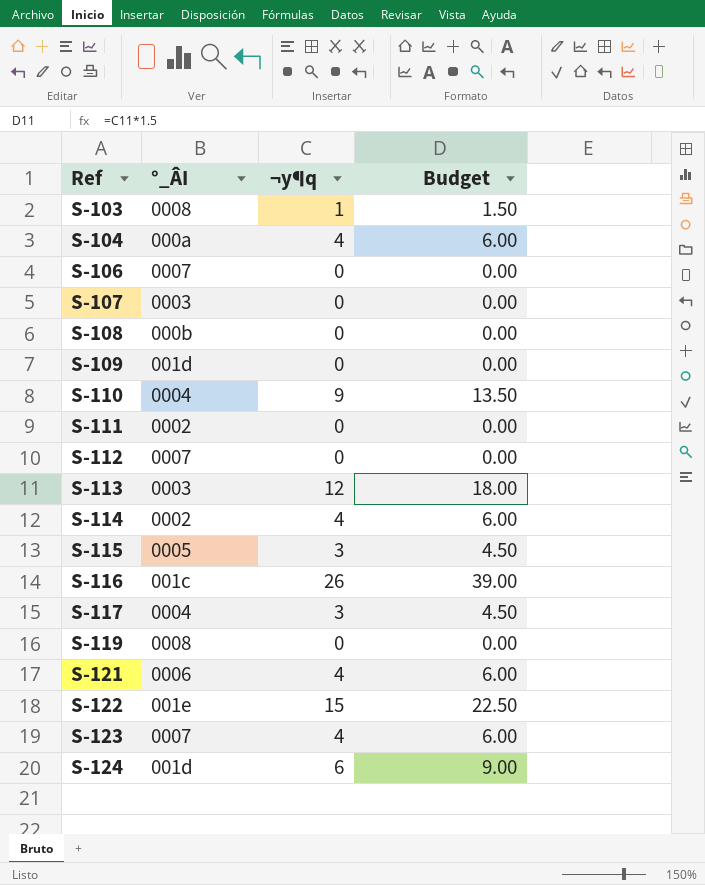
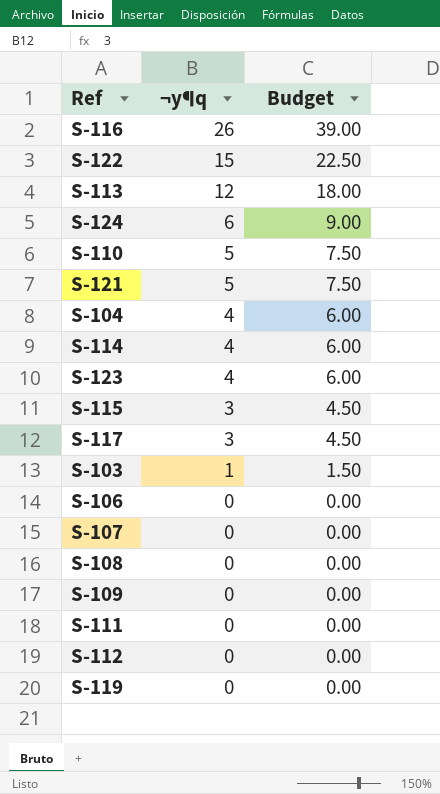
row order: Ref ascending -> ¬y¶q descending
column °_ÂI | position: 2 -> none
S-110 | ¬y¶q: 9 -> 5
S-110 | Budget: 13.50 -> 7.50
S-121 | ¬y¶q: 4 -> 5
S-121 | Budget: 6.00 -> 7.50

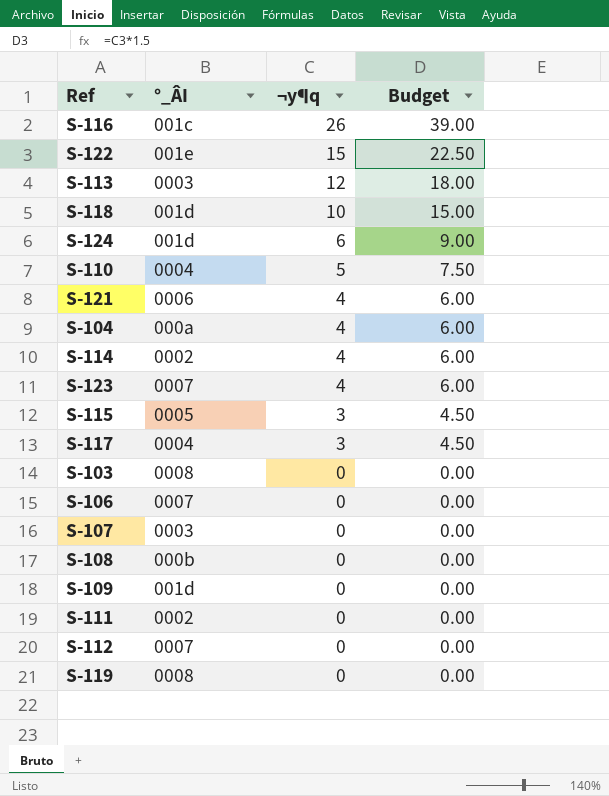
column °_ÂI | position: none -> 2
row S-118: none -> 001d | 10 | 15.00
S-121 | ¬y¶q: 5 -> 4
S-121 | Budget: 7.50 -> 6.00
S-103 | ¬y¶q: 1 -> 0
S-103 | Budget: 1.50 -> 0.00

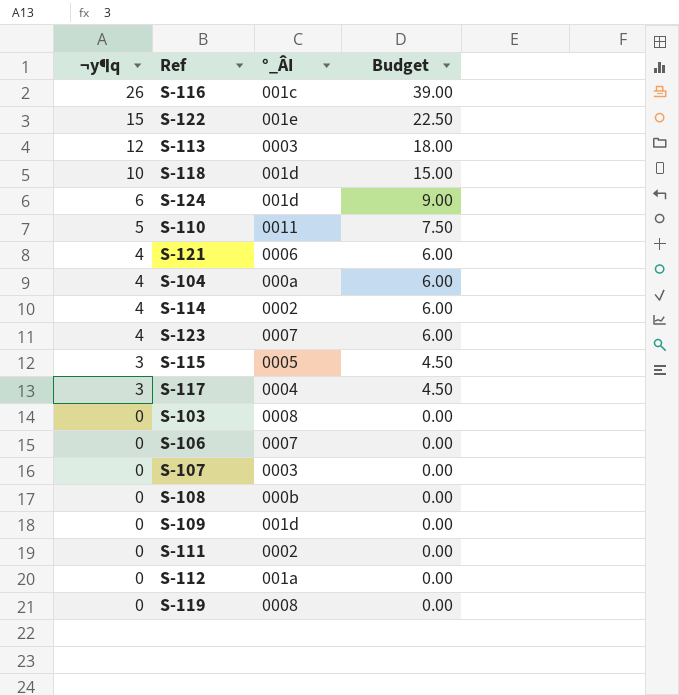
column ¬y¶q | position: 3 -> 1
S-110 | °_ÂI: 0004 -> 0011
S-112 | °_ÂI: 0007 -> 001a

